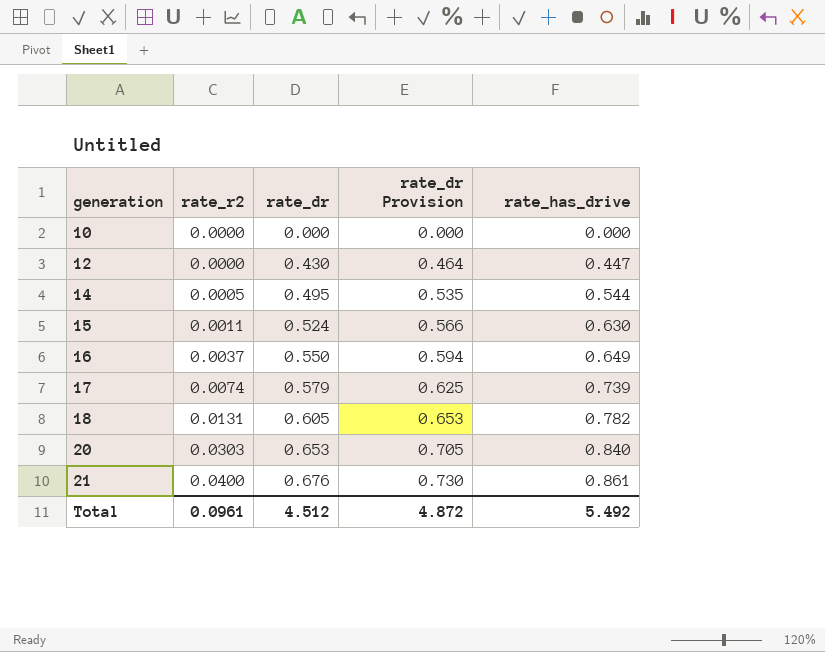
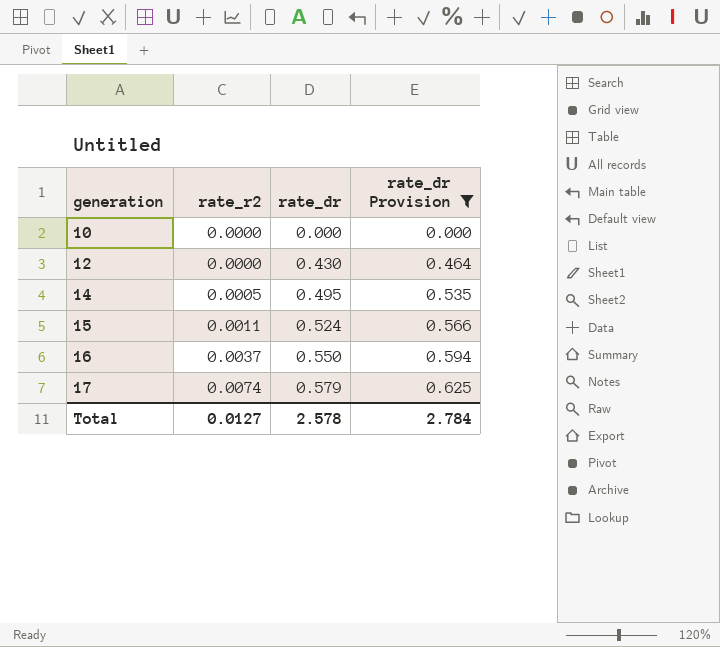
filter: none -> rate_dr Provision <= 0.625
column rate_has_drive | position: 5 -> none
Total | rate_r2: 0.0961 -> 0.0127
Total | rate_dr: 4.512 -> 2.578
Total | rate_dr Provision: 4.872 -> 2.784

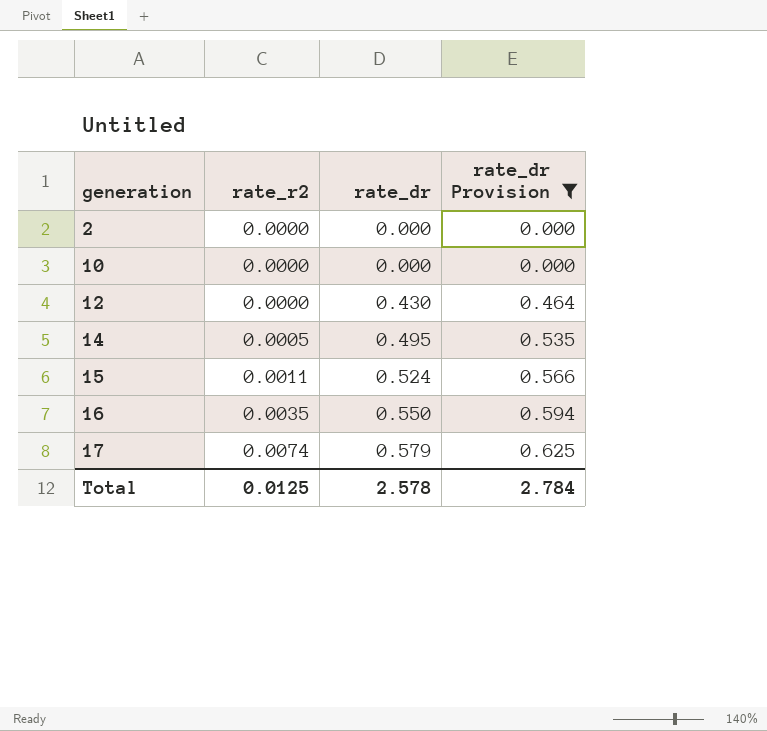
row 2: none -> 0.0000 | 0.000 | 0.000
16 | rate_r2: 0.0037 -> 0.0035
Total | rate_r2: 0.0127 -> 0.0125

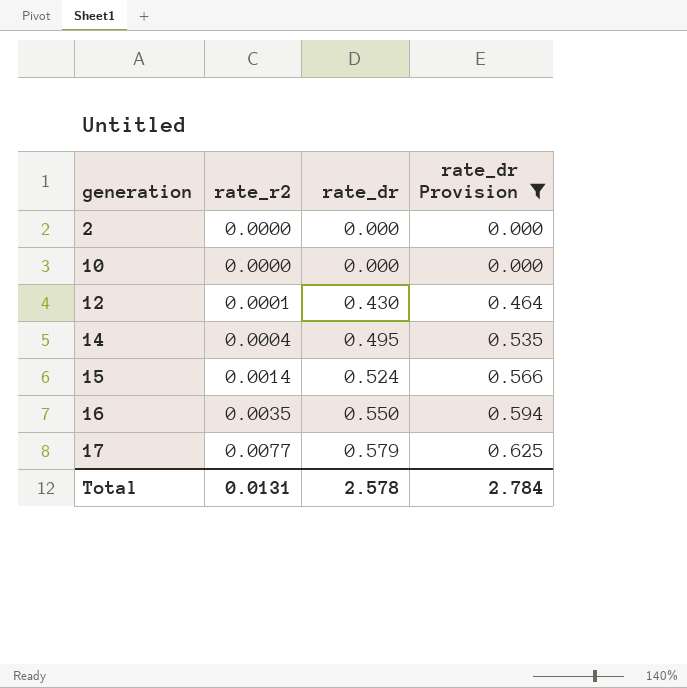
12 | rate_r2: 0.0000 -> 0.0001
14 | rate_r2: 0.0005 -> 0.0004
15 | rate_r2: 0.0011 -> 0.0014
17 | rate_r2: 0.0074 -> 0.0077
Total | rate_r2: 0.0125 -> 0.0131

